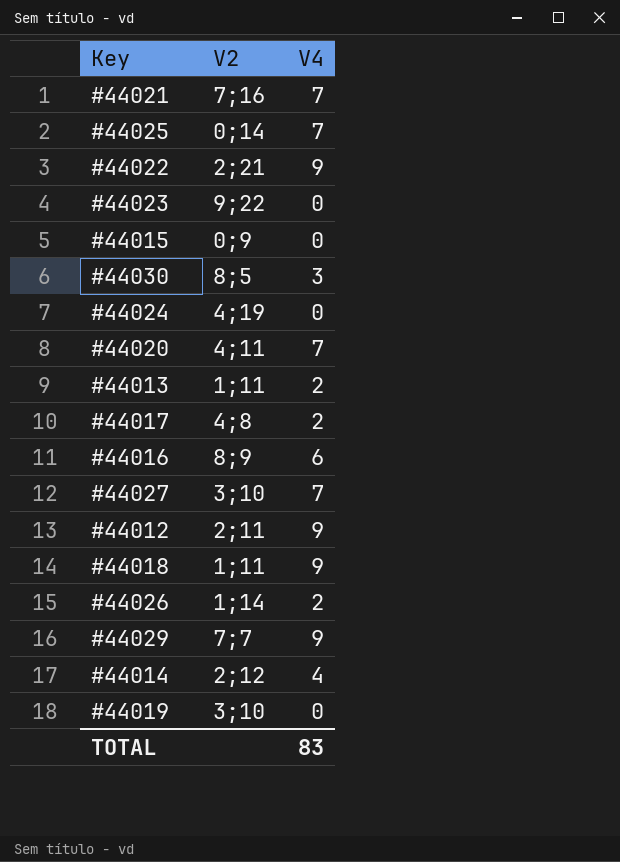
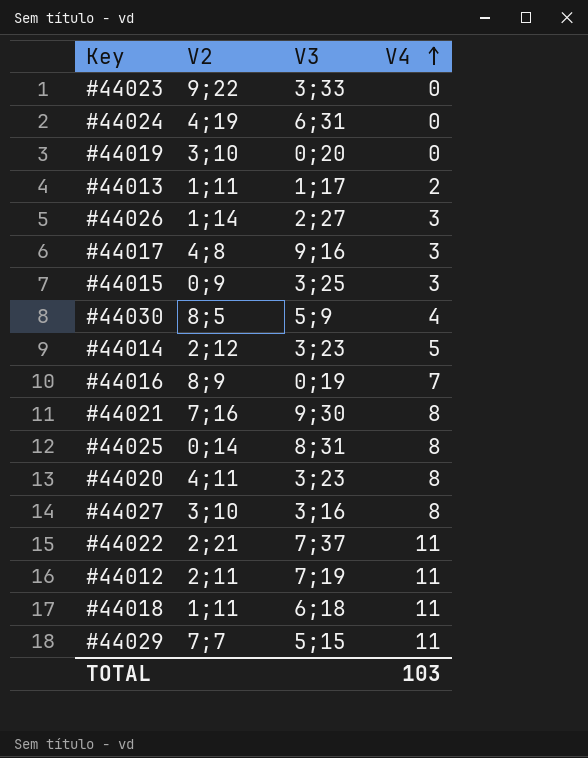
row order: none -> V4 ascending
column V3 | position: none -> 3
#44026 | V4: 2 -> 3
#44017 | V4: 2 -> 3
#44015 | V4: 0 -> 3
#44030 | V4: 3 -> 4
#44014 | V4: 4 -> 5
#44016 | V4: 6 -> 7
#44021 | V4: 7 -> 8
#44025 | V4: 7 -> 8
#44020 | V4: 7 -> 8
#44027 | V4: 7 -> 8
#44022 | V4: 9 -> 11
#44012 | V4: 9 -> 11
#44018 | V4: 9 -> 11
#44029 | V4: 9 -> 11
TOTAL | V4: 83 -> 103

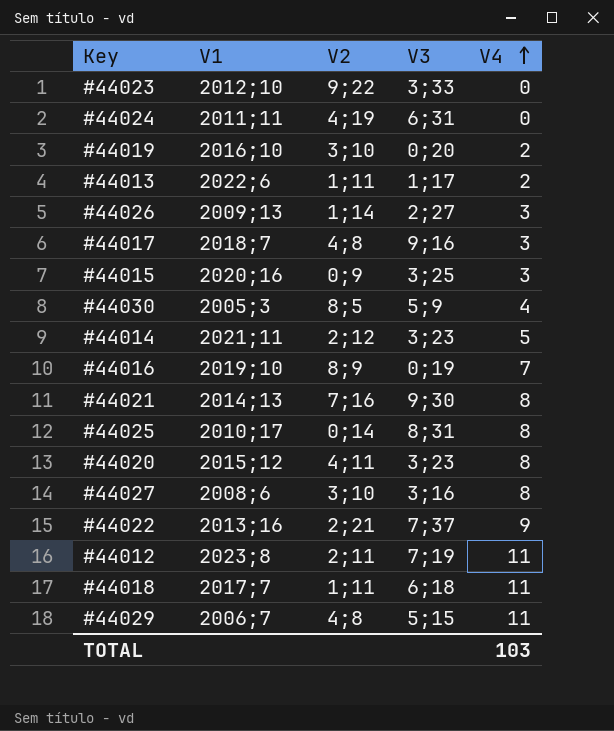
column V1 | position: none -> 2
#44019 | V4: 0 -> 2
#44022 | V4: 11 -> 9
#44029 | V2: 7;7 -> 4;8

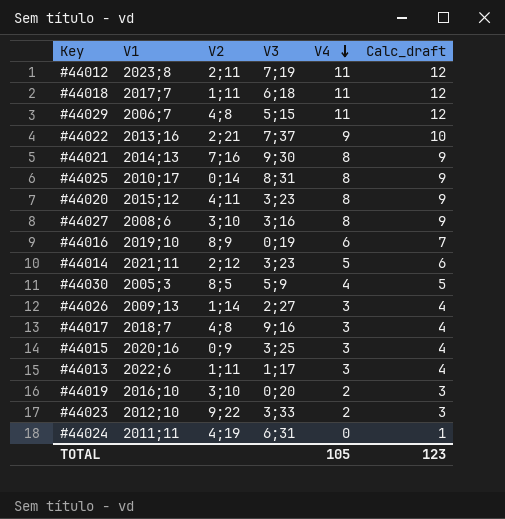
row order: V4 ascending -> V4 descending
column Calc_draft | formula: none -> [V4] + 1
#44016 | V4: 7 -> 6
#44013 | V4: 2 -> 3
#44023 | V4: 0 -> 2
TOTAL | V4: 103 -> 105

